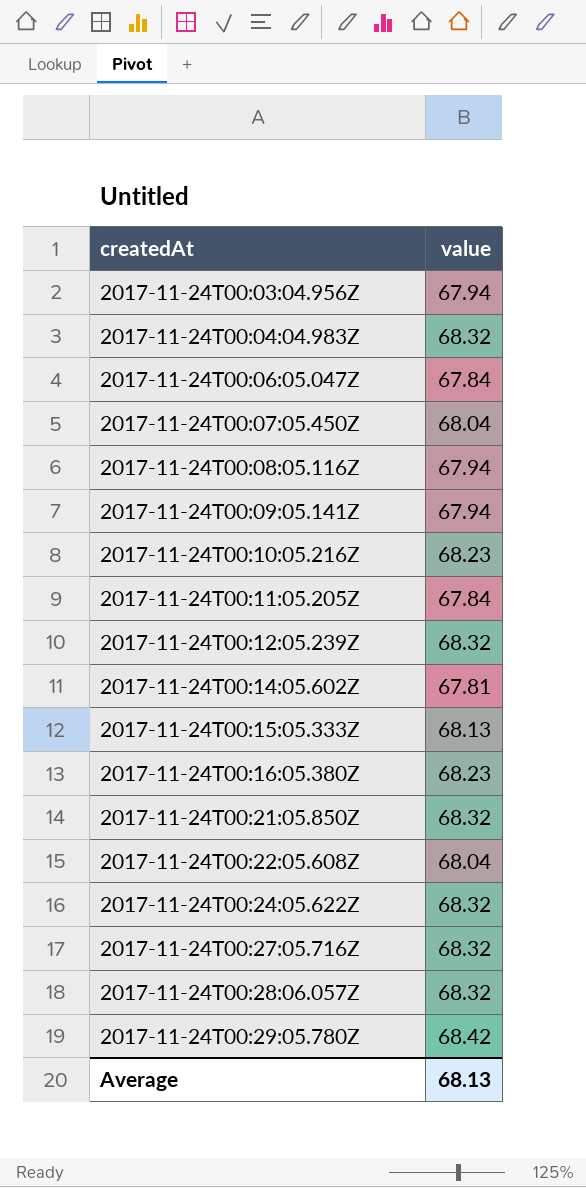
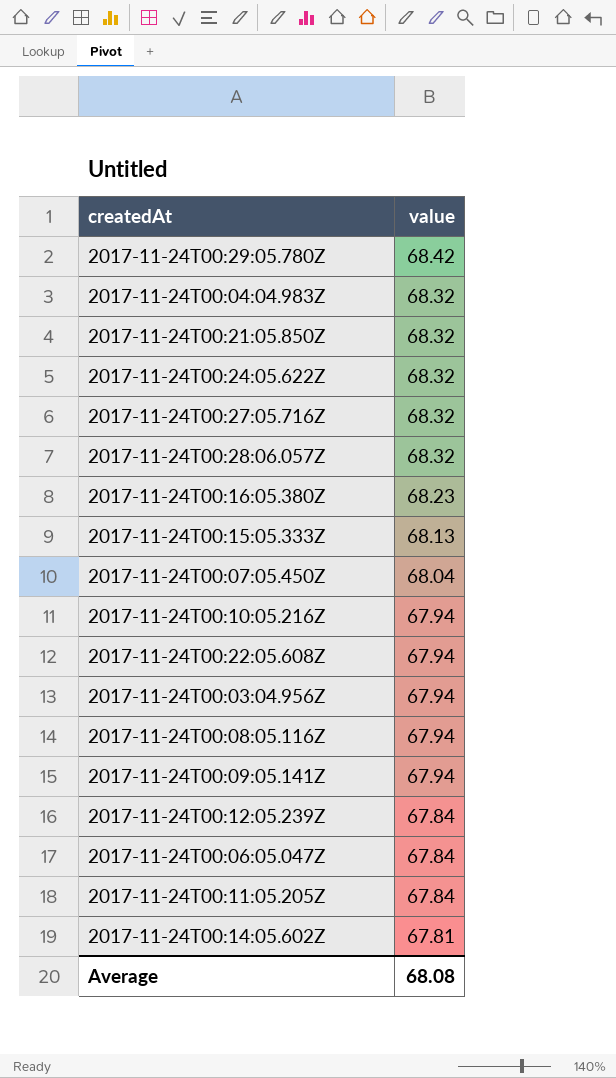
row order: createdAt ascending -> value descending
2017-11-24T00:10:05.216Z | value: 68.23 -> 67.94
2017-11-24T00:22:05.608Z | value: 68.04 -> 67.94
2017-11-24T00:12:05.239Z | value: 68.32 -> 67.84
Average | value: 68.13 -> 68.08

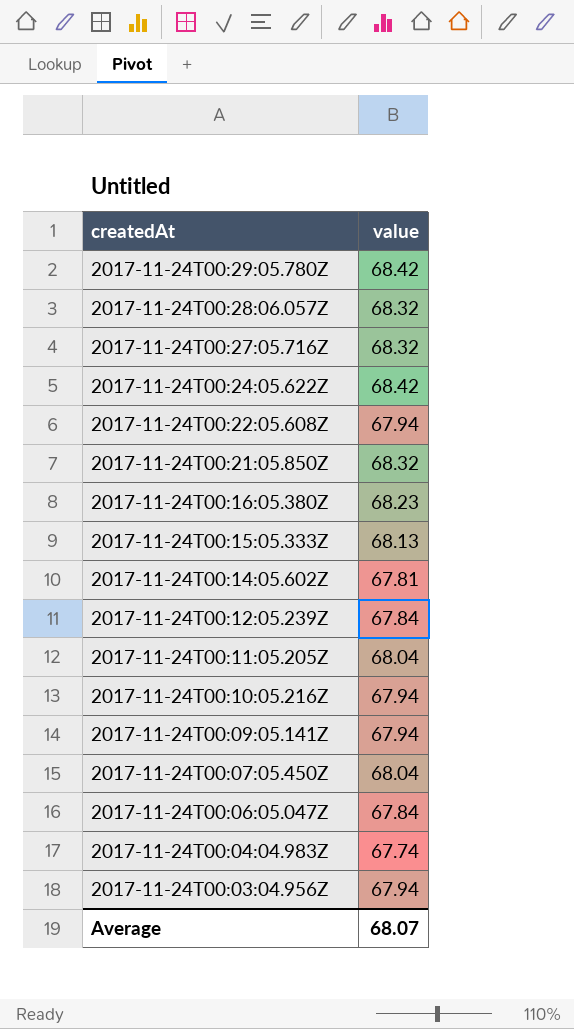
row order: value descending -> createdAt descending
row 2017-11-24T00:08:05.116Z: 67.94 -> none
2017-11-24T00:24:05.622Z | value: 68.32 -> 68.42
2017-11-24T00:11:05.205Z | value: 67.84 -> 68.04
2017-11-24T00:04:04.983Z | value: 68.32 -> 67.74
Average | value: 68.08 -> 68.07

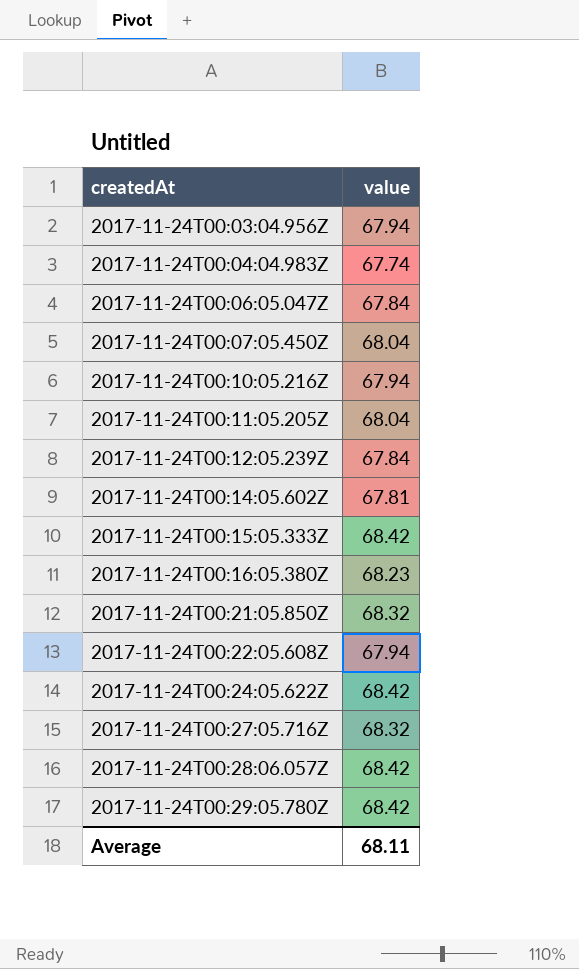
row order: createdAt descending -> createdAt ascending
row 2017-11-24T00:09:05.141Z: 67.94 -> none
2017-11-24T00:15:05.333Z | value: 68.13 -> 68.42
2017-11-24T00:28:06.057Z | value: 68.32 -> 68.42
Average | value: 68.07 -> 68.11

